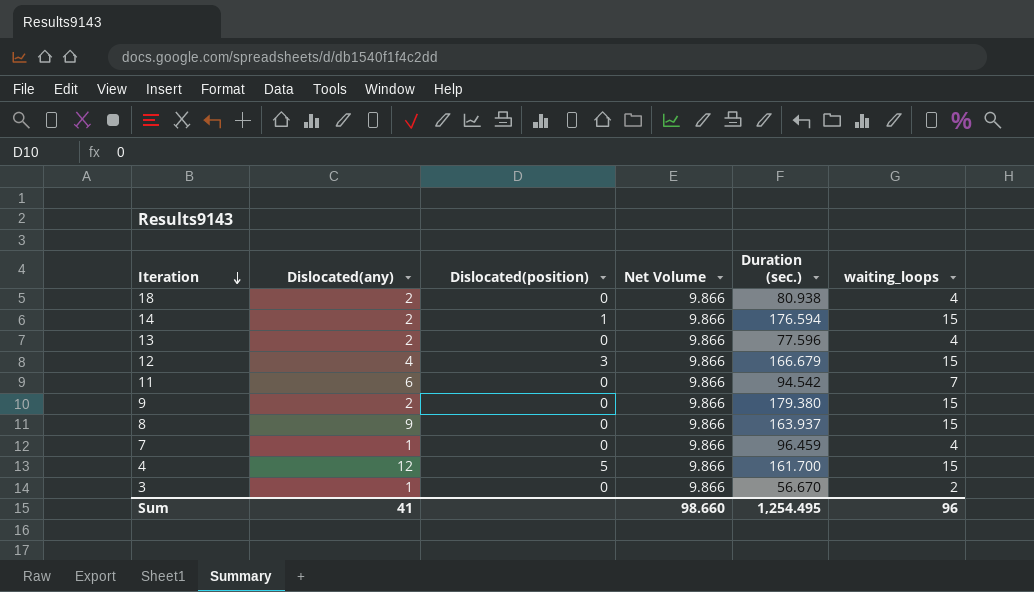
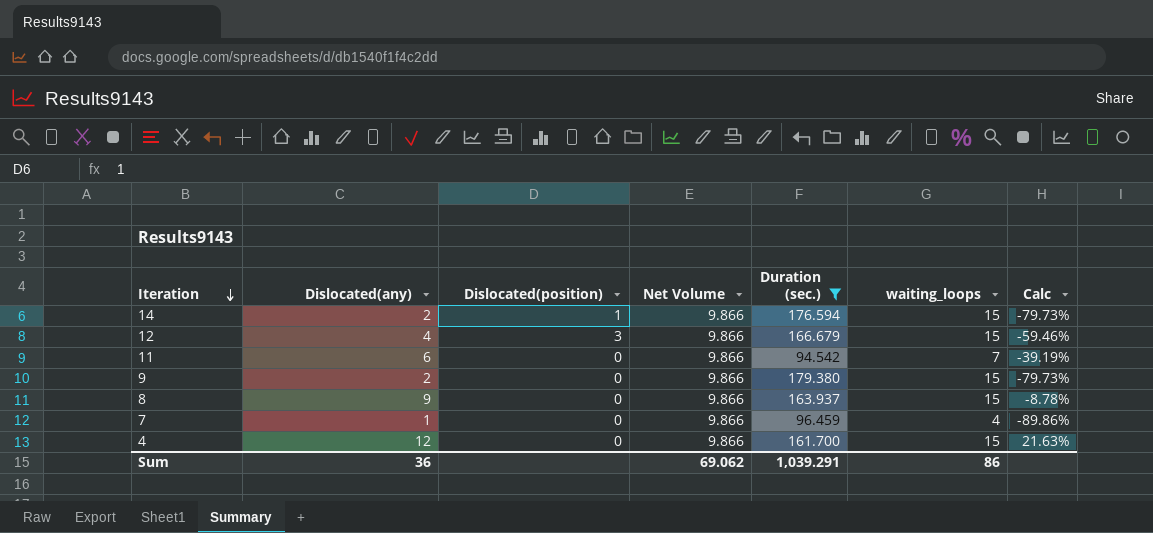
filter: none -> Duration (sec.) >= 94.542
column Calc | formula: none -> ([Dislocated(any)] - [Net Volume]) / [Net Volume]
4 | Dislocated(position): 5 -> 0
Sum | Dislocated(any): 41 -> 36
Sum | Net Volume: 98.660 -> 69.062
Sum | Duration (sec.): 1,254.495 -> 1,039.291
Sum | waiting_loops: 96 -> 86

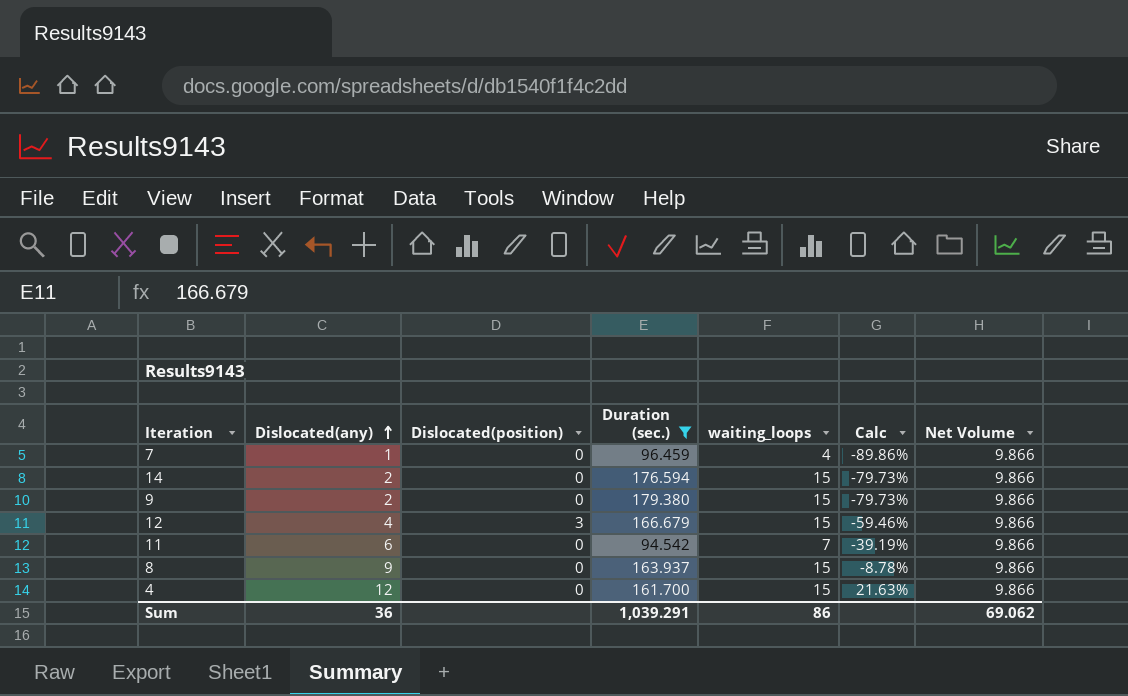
row order: Iteration descending -> Dislocated(any) ascending
column Net Volume | position: 4 -> 7
14 | Dislocated(position): 1 -> 0

